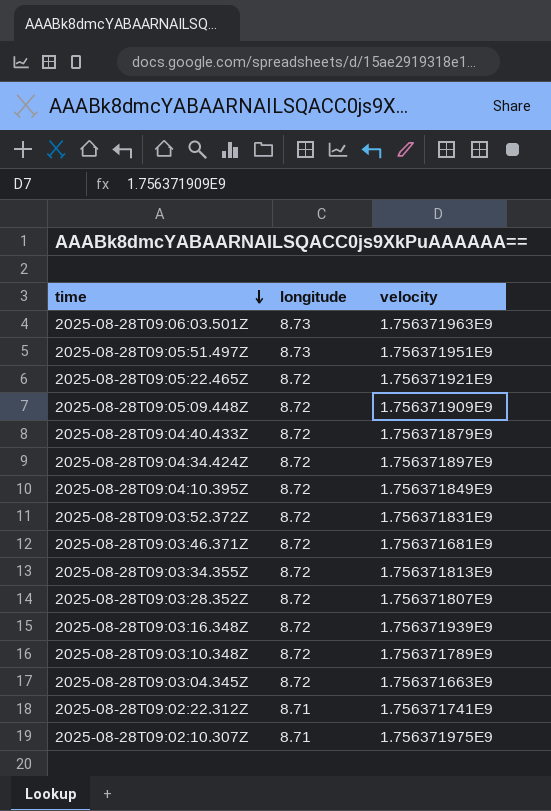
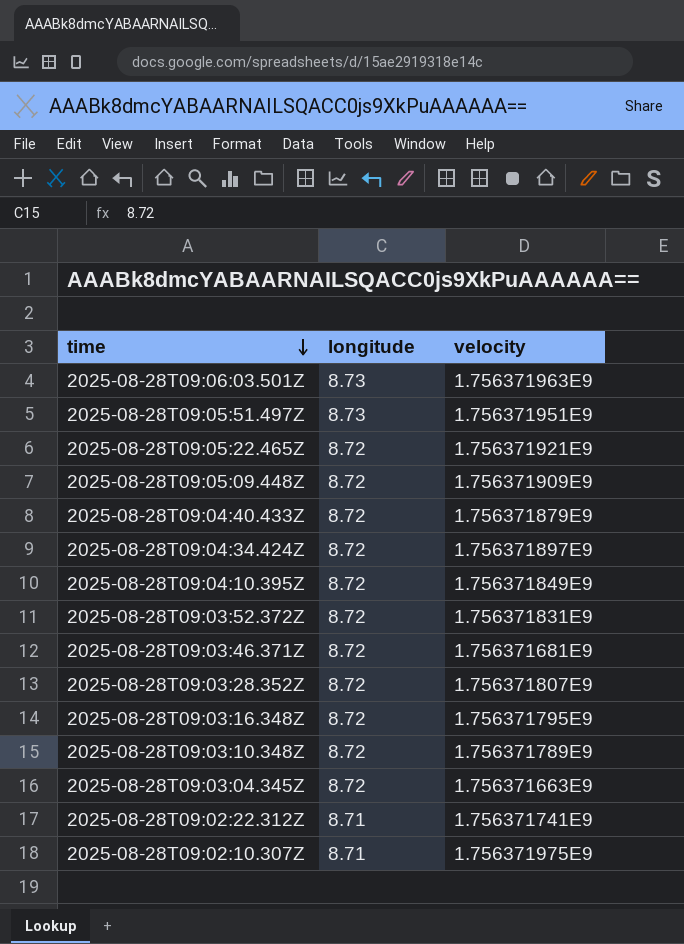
row 2025-08-28T09:03:34.355Z: 8.72 | 1.756371813E9 -> none
2025-08-28T09:03:16.348Z | velocity: 1.756371939E9 -> 1.756371795E9

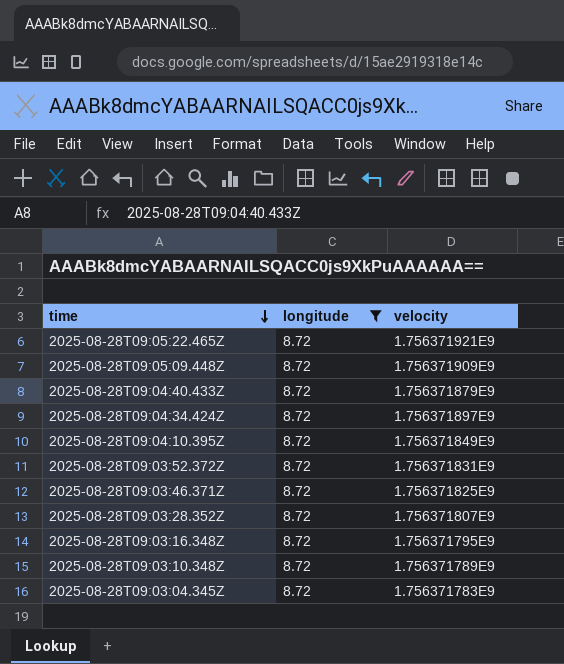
filter: none -> longitude = 8.72
2025-08-28T09:03:46.371Z | velocity: 1.756371681E9 -> 1.756371825E9
2025-08-28T09:03:04.345Z | velocity: 1.756371663E9 -> 1.756371783E9

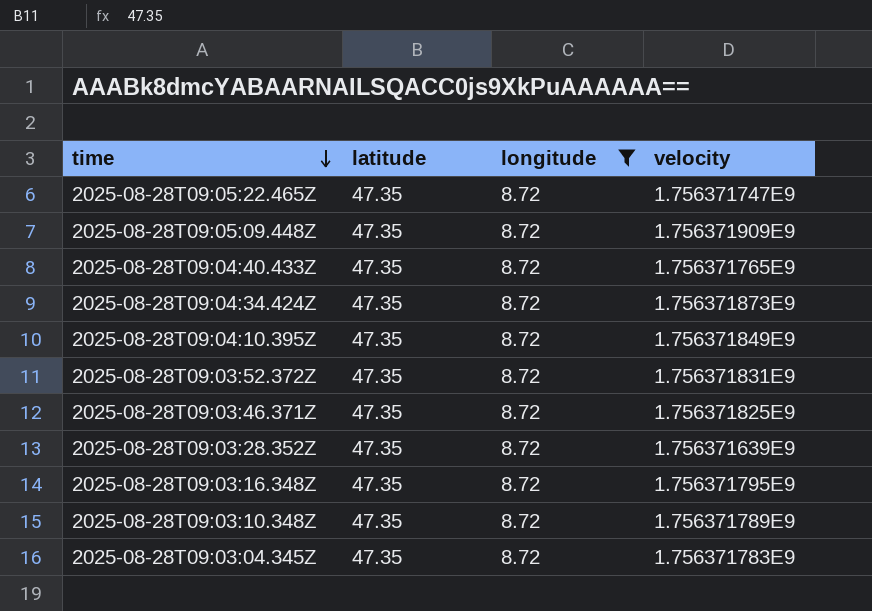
column latitude | position: none -> 2
2025-08-28T09:05:22.465Z | velocity: 1.756371921E9 -> 1.756371747E9
2025-08-28T09:04:40.433Z | velocity: 1.756371879E9 -> 1.756371765E9
2025-08-28T09:04:34.424Z | velocity: 1.756371897E9 -> 1.756371873E9
2025-08-28T09:03:28.352Z | velocity: 1.756371807E9 -> 1.756371639E9

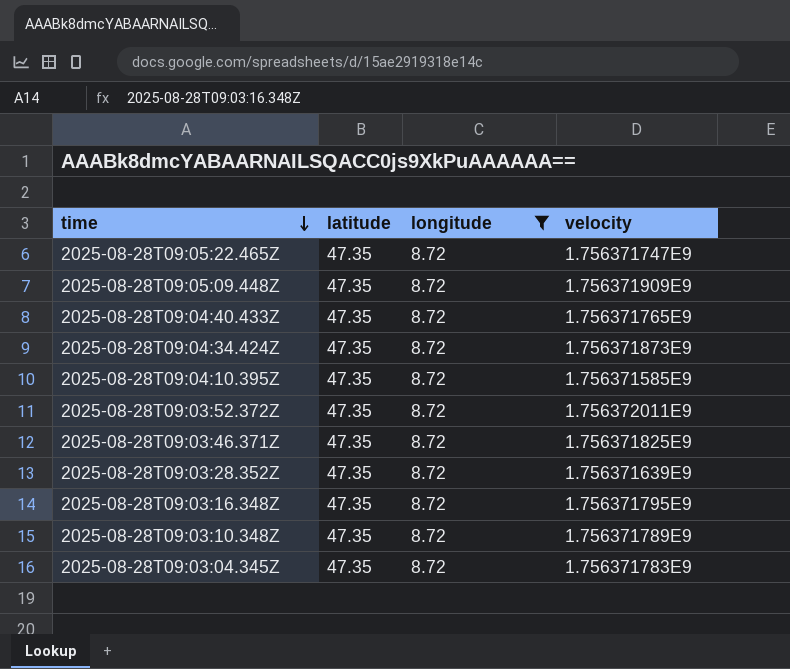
2025-08-28T09:04:10.395Z | velocity: 1.756371849E9 -> 1.756371585E9
2025-08-28T09:03:52.372Z | velocity: 1.756371831E9 -> 1.756372011E9

